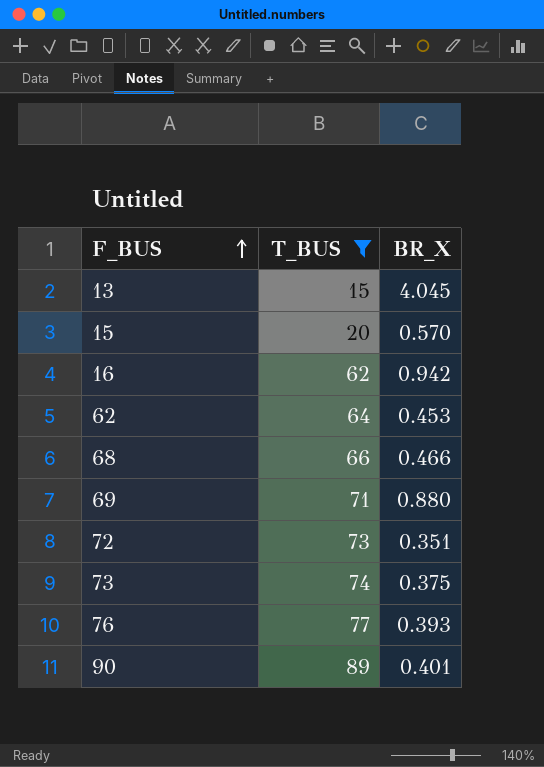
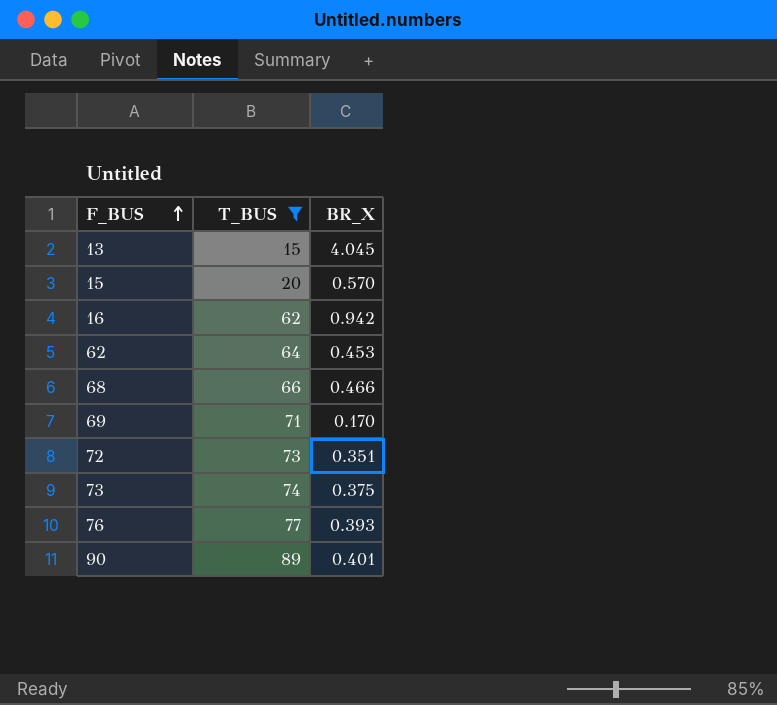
69 | BR_X: 0.880 -> 0.170

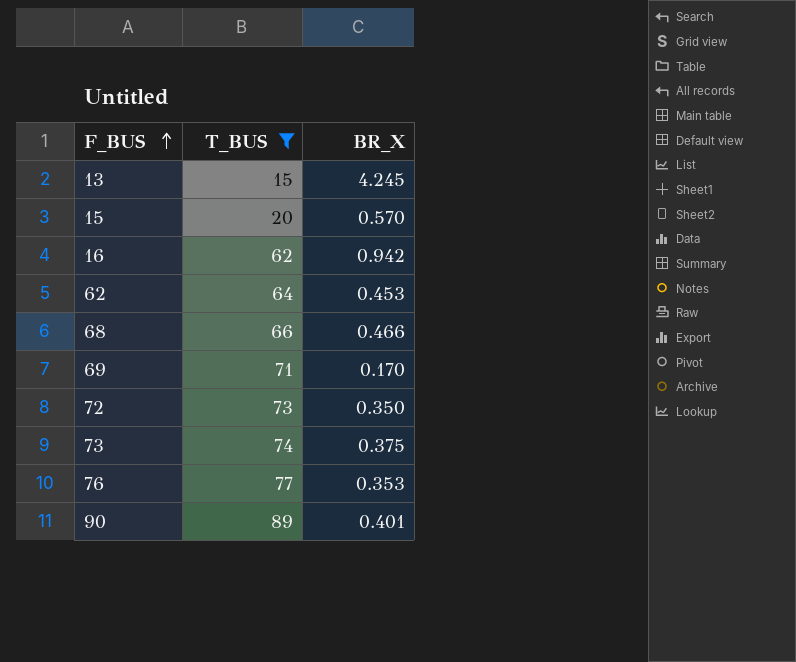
13 | BR_X: 4.045 -> 4.245
72 | BR_X: 0.351 -> 0.350
76 | BR_X: 0.393 -> 0.353

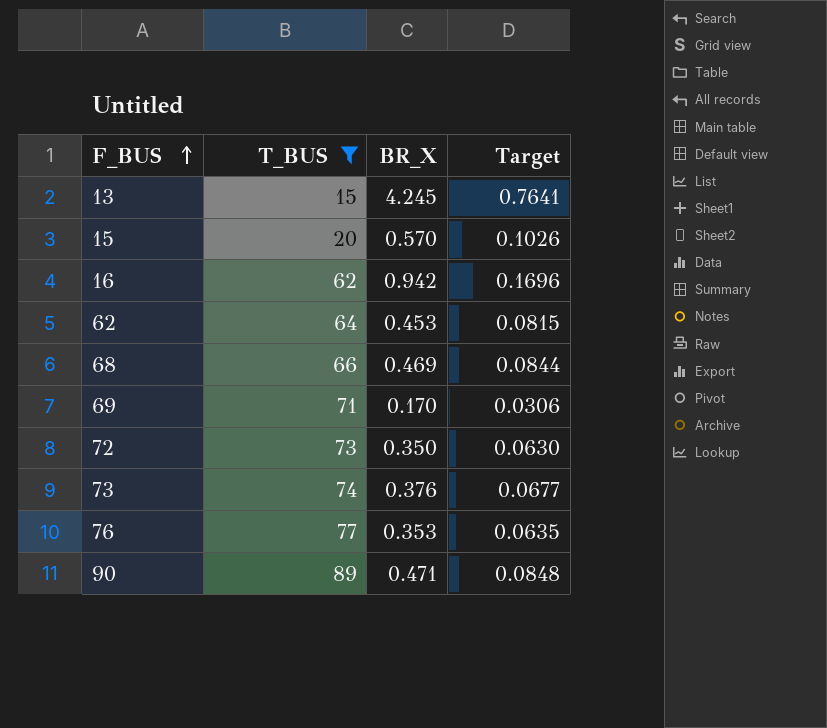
column Target | formula: none -> [BR_X] * 0.18
68 | BR_X: 0.466 -> 0.469
73 | BR_X: 0.375 -> 0.376
90 | BR_X: 0.401 -> 0.471

